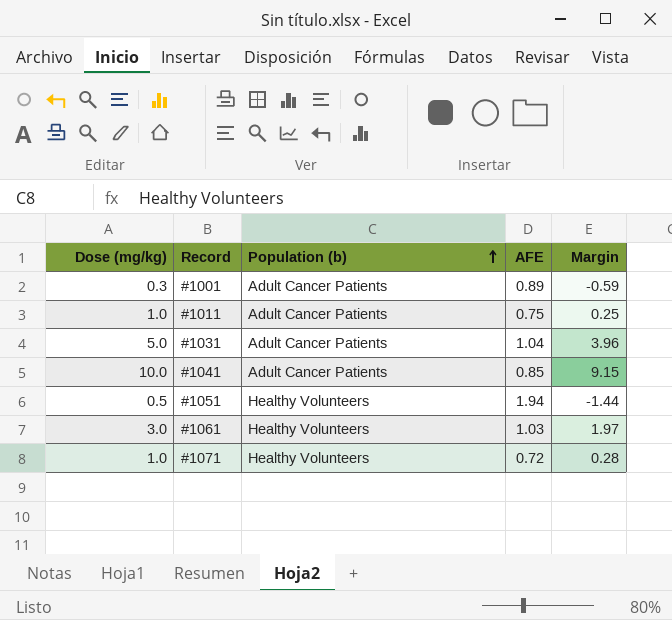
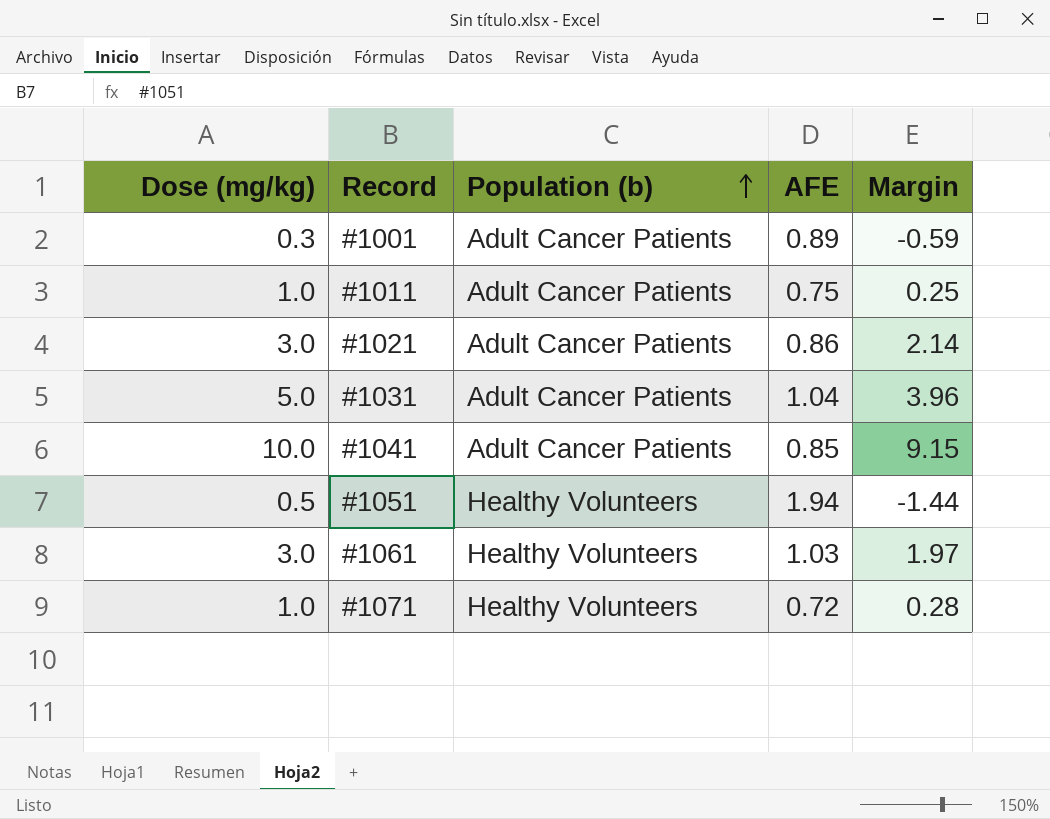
row #1021: none -> 3.0 | Adult Cancer Patients | 0.86 | 2.14

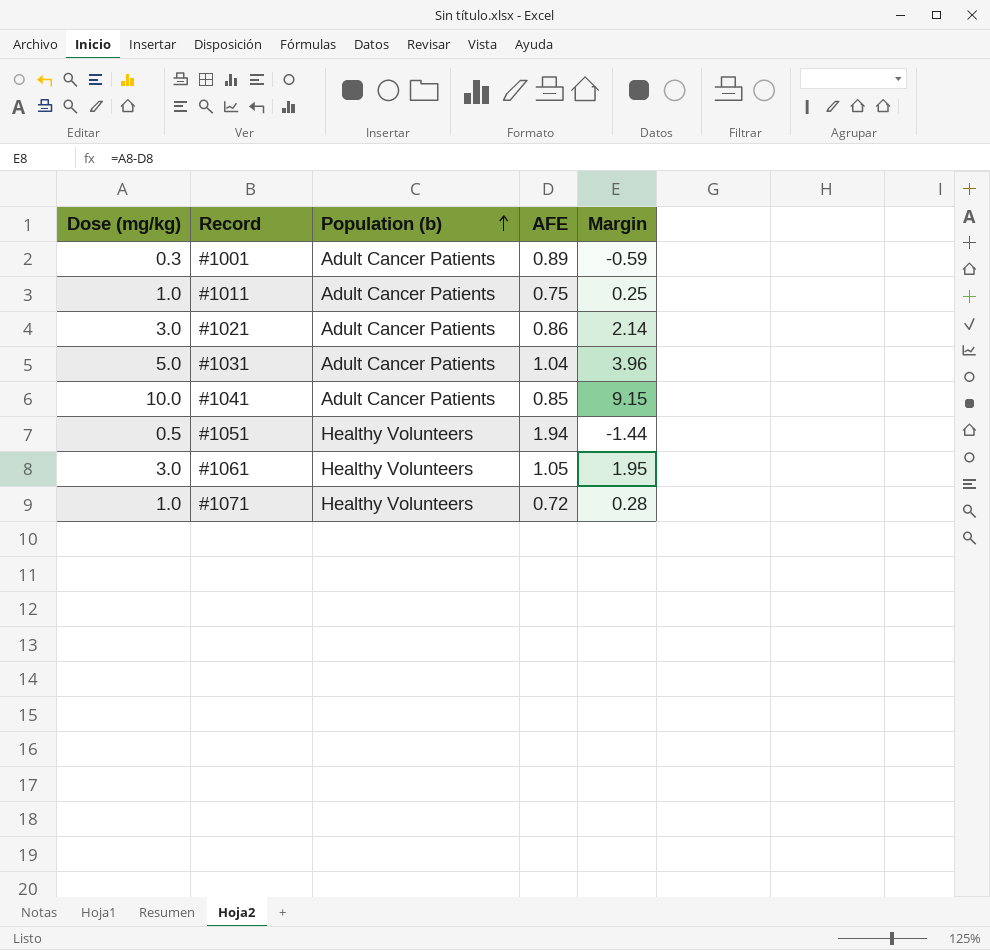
#1061 | AFE: 1.03 -> 1.05
#1061 | Margin: 1.97 -> 1.95

